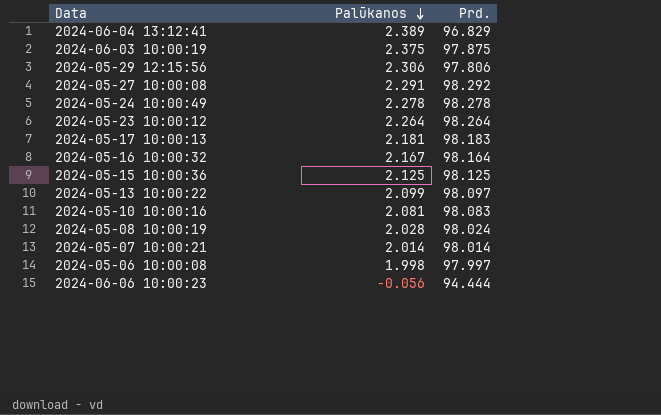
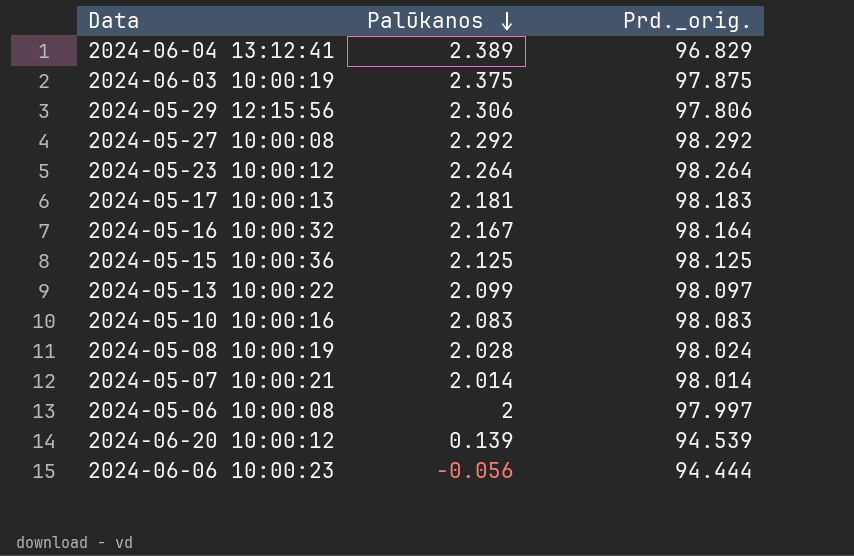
column name: Prd. -> Prd._orig.
row 2024-05-24 10:00:49: 2.278 | 98.278 -> none
2024-05-27 10:00:08 | Palūkanos: 2.291 -> 2.292
2024-05-10 10:00:16 | Palūkanos: 2.081 -> 2.083
2024-05-06 10:00:08 | Palūkanos: 1.998 -> 2
row 2024-06-20 10:00:12: none -> 0.139 | 94.539

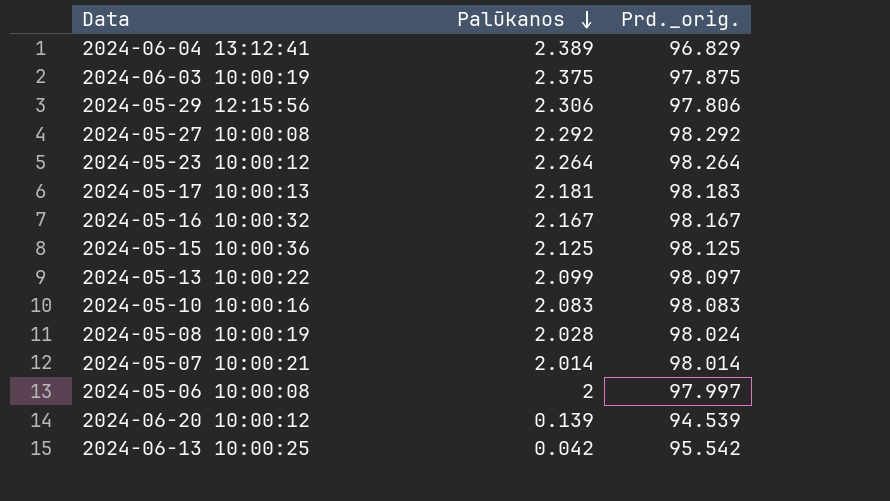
row 2024-06-06 10:00:23: -0.056 | 94.444 -> none
2024-05-16 10:00:32 | Prd._orig.: 98.164 -> 98.167
row 2024-06-13 10:00:25: none -> 0.042 | 95.542

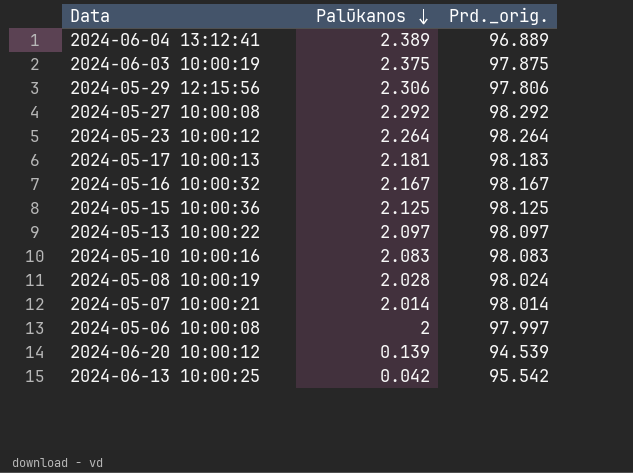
2024-06-04 13:12:41 | Prd._orig.: 96.829 -> 96.889
2024-05-13 10:00:22 | Palūkanos: 2.099 -> 2.097

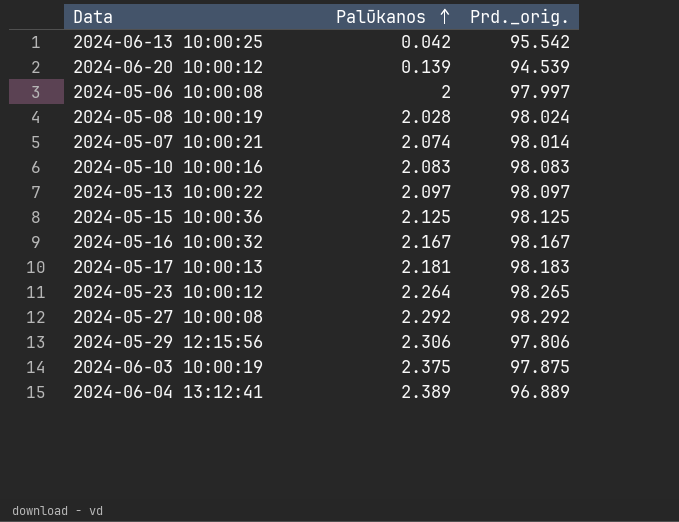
row order: Palūkanos descending -> Palūkanos ascending
2024-05-07 10:00:21 | Palūkanos: 2.014 -> 2.074
2024-05-23 10:00:12 | Prd._orig.: 98.264 -> 98.265

